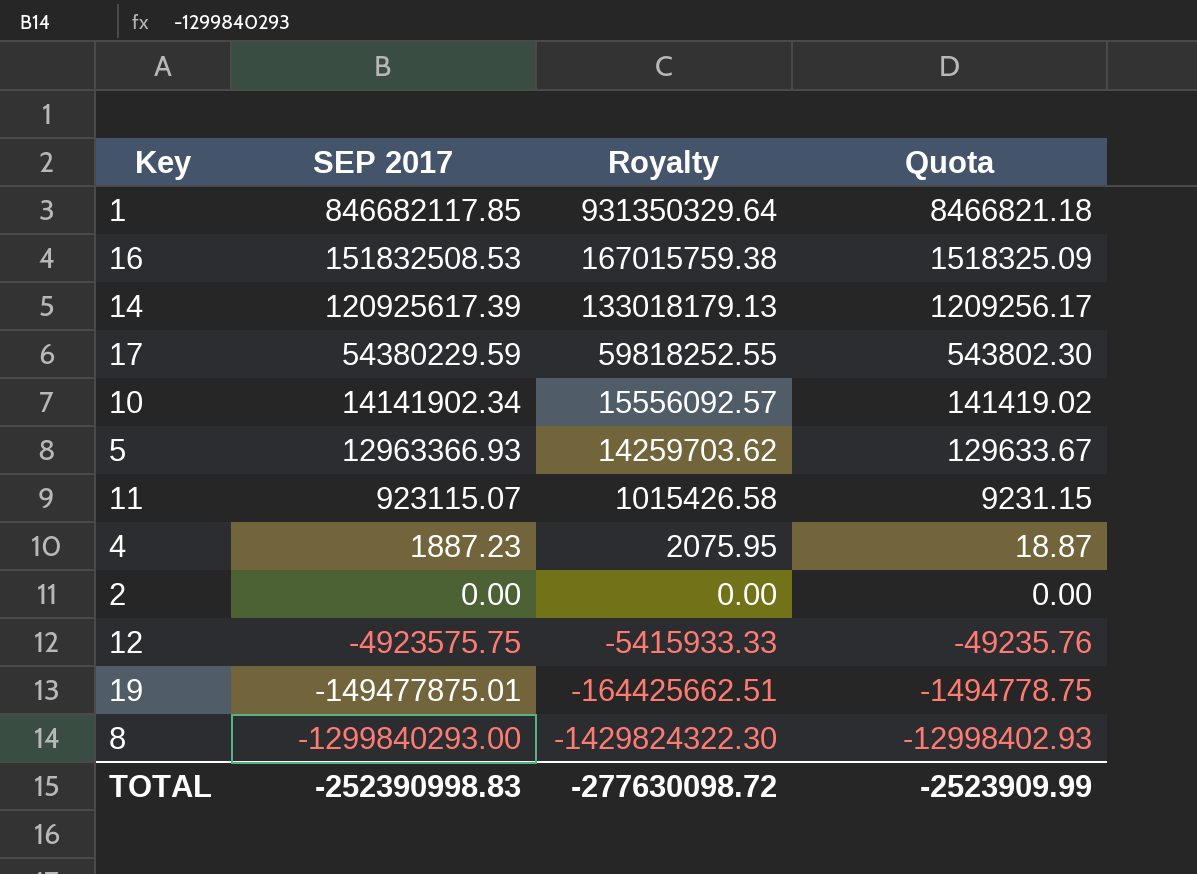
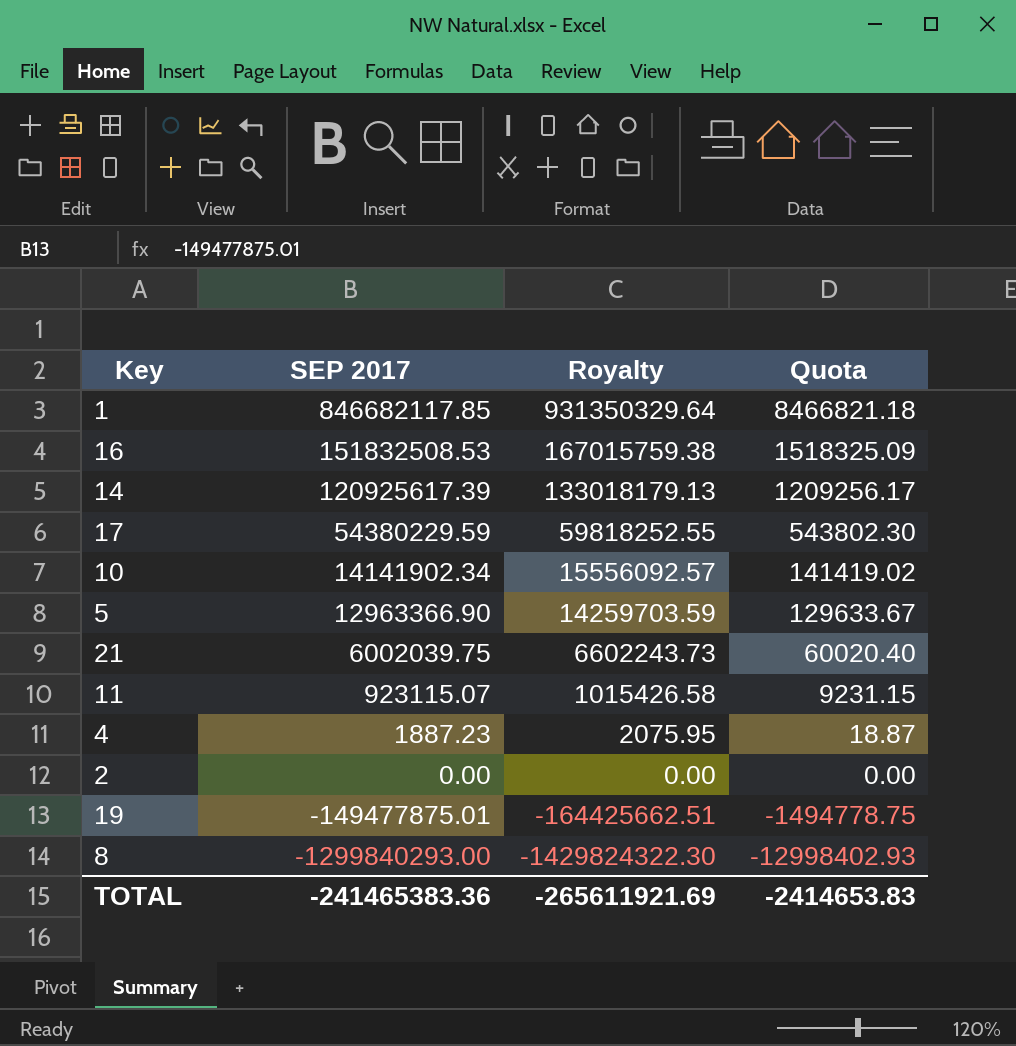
row 12: -4923575.75 | -5415933.33 | -49235.76 -> none
5 | SEP 2017: 12963366.93 -> 12963366.90
5 | Royalty: 14259703.62 -> 14259703.59
row 21: none -> 6002039.75 | 6602243.73 | 60020.40
TOTAL | SEP 2017: -252390998.83 -> -241465383.36
TOTAL | Royalty: -277630098.72 -> -265611921.69
TOTAL | Quota: -2523909.99 -> -2414653.83

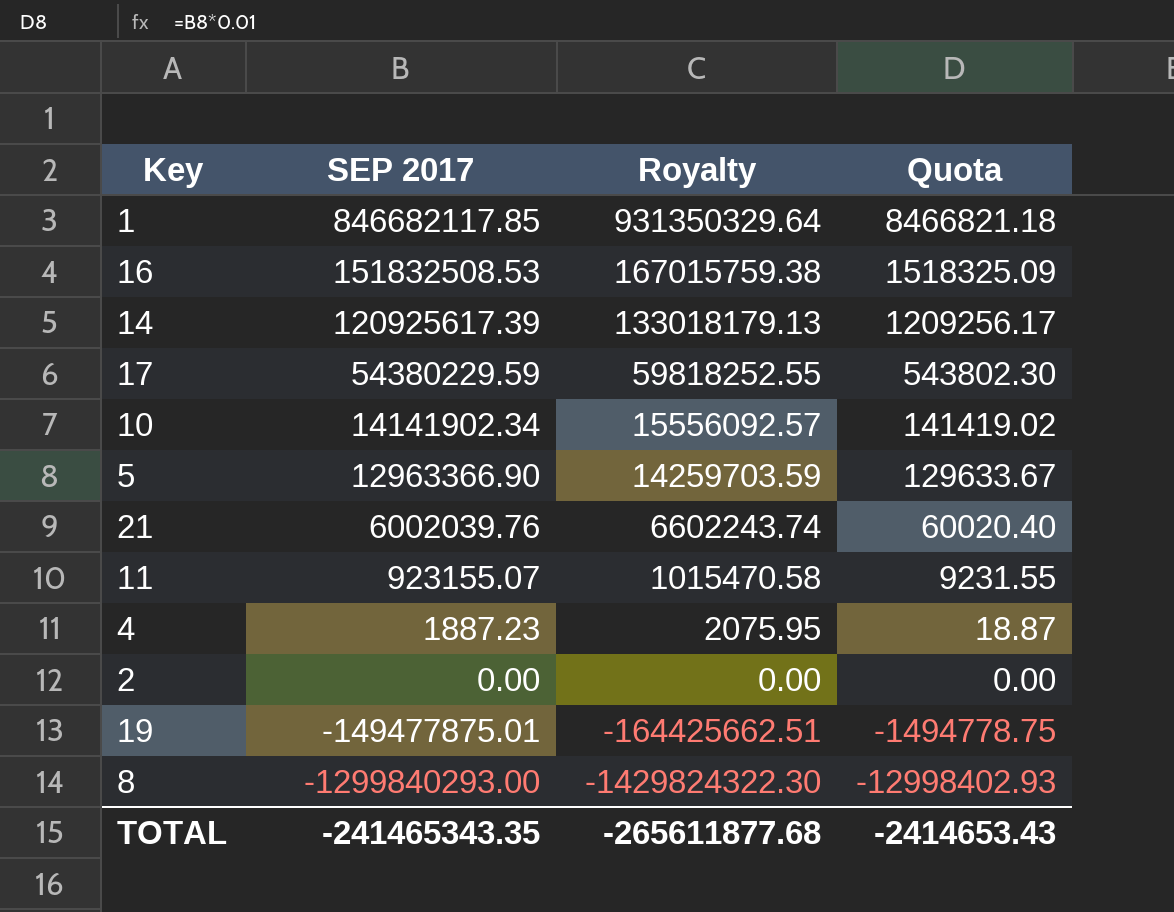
21 | SEP 2017: 6002039.75 -> 6002039.76
21 | Royalty: 6602243.73 -> 6602243.74
11 | SEP 2017: 923115.07 -> 923155.07
11 | Royalty: 1015426.58 -> 1015470.58
11 | Quota: 9231.15 -> 9231.55
TOTAL | SEP 2017: -241465383.36 -> -241465343.35
TOTAL | Royalty: -265611921.69 -> -265611877.68
TOTAL | Quota: -2414653.83 -> -2414653.43

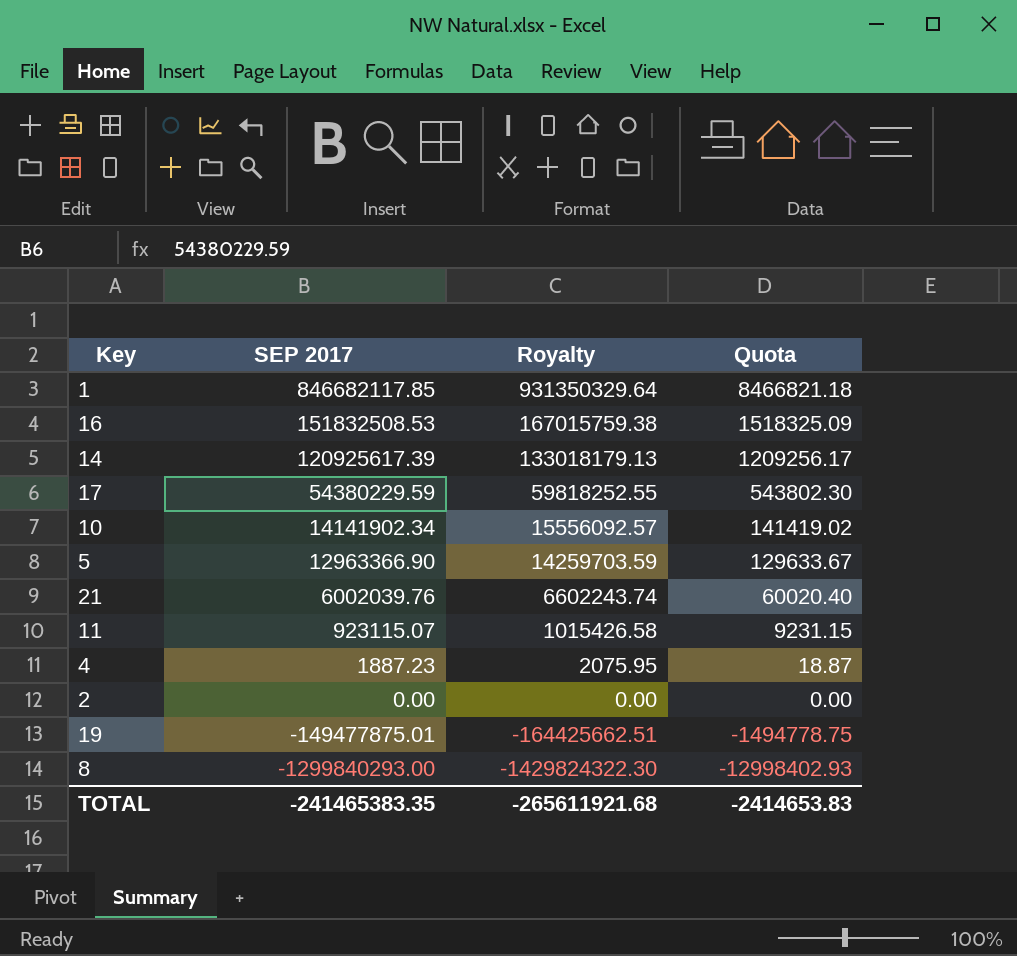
11 | SEP 2017: 923155.07 -> 923115.07
11 | Royalty: 1015470.58 -> 1015426.58
11 | Quota: 9231.55 -> 9231.15
TOTAL | SEP 2017: -241465343.35 -> -241465383.35
TOTAL | Royalty: -265611877.68 -> -265611921.68
TOTAL | Quota: -2414653.43 -> -2414653.83

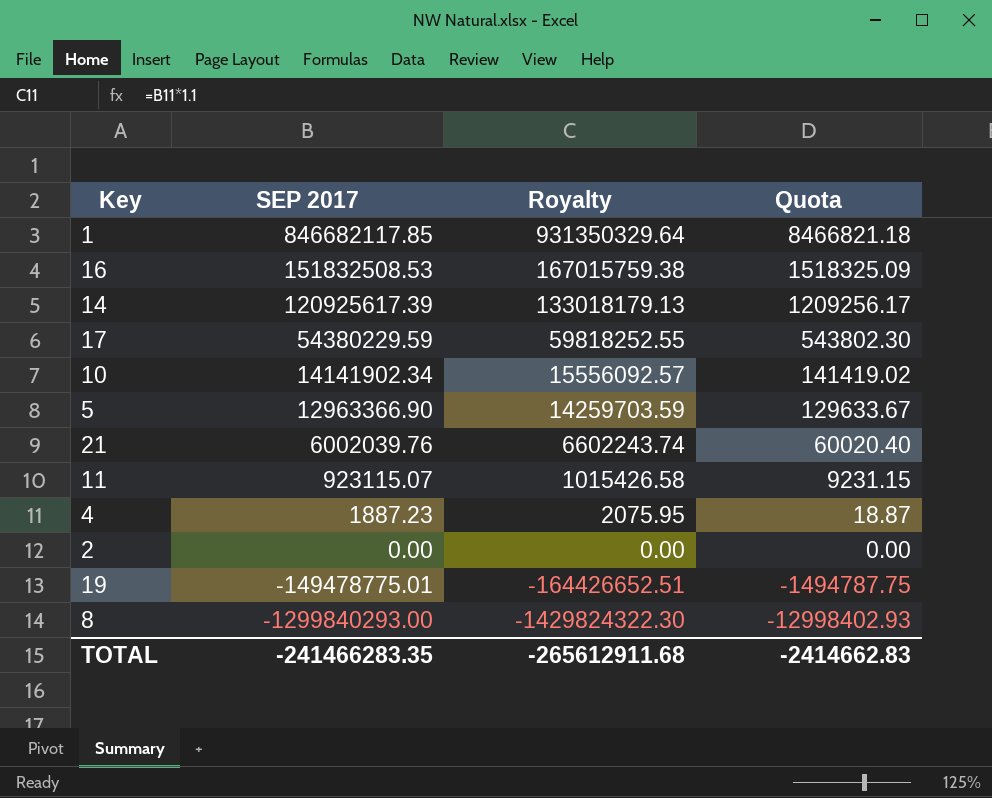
19 | SEP 2017: -149477875.01 -> -149478775.01
19 | Royalty: -164425662.51 -> -164426652.51
19 | Quota: -1494778.75 -> -1494787.75
TOTAL | SEP 2017: -241465383.35 -> -241466283.35
TOTAL | Royalty: -265611921.68 -> -265612911.68
TOTAL | Quota: -2414653.83 -> -2414662.83

